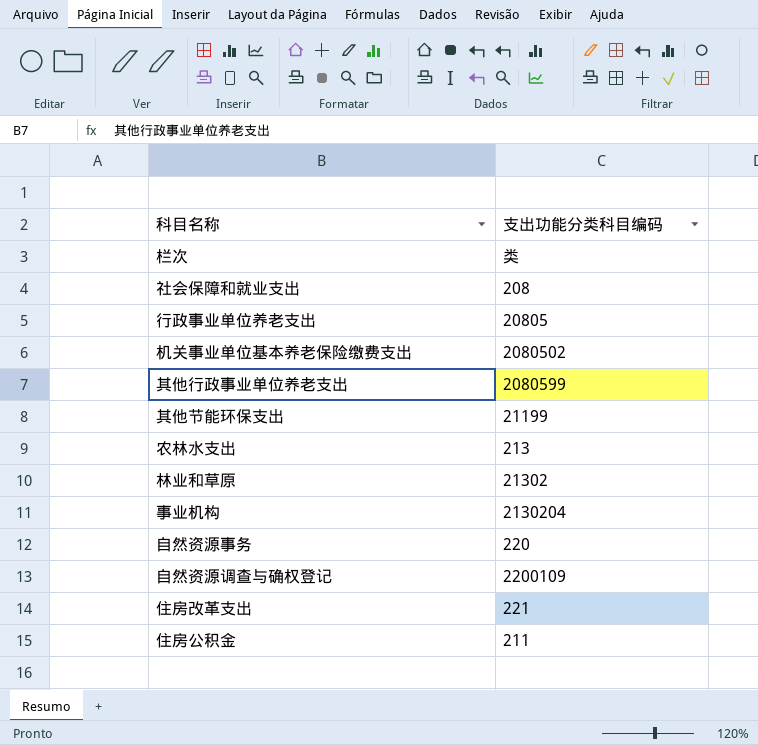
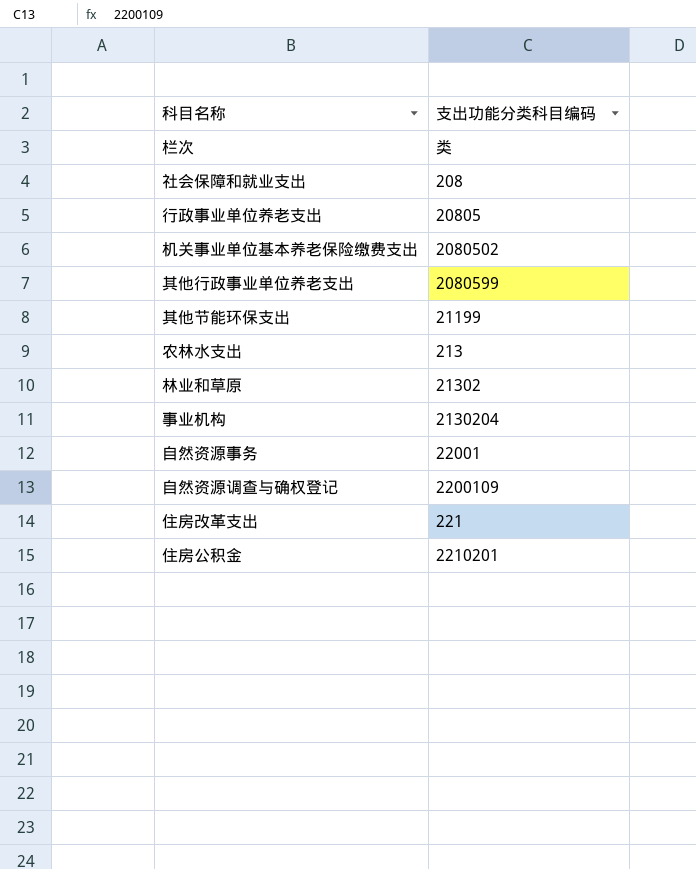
自然资源事务 | 支出功能分类科目编码: 220 -> 22001
住房公积金 | 支出功能分类科目编码: 211 -> 2210201

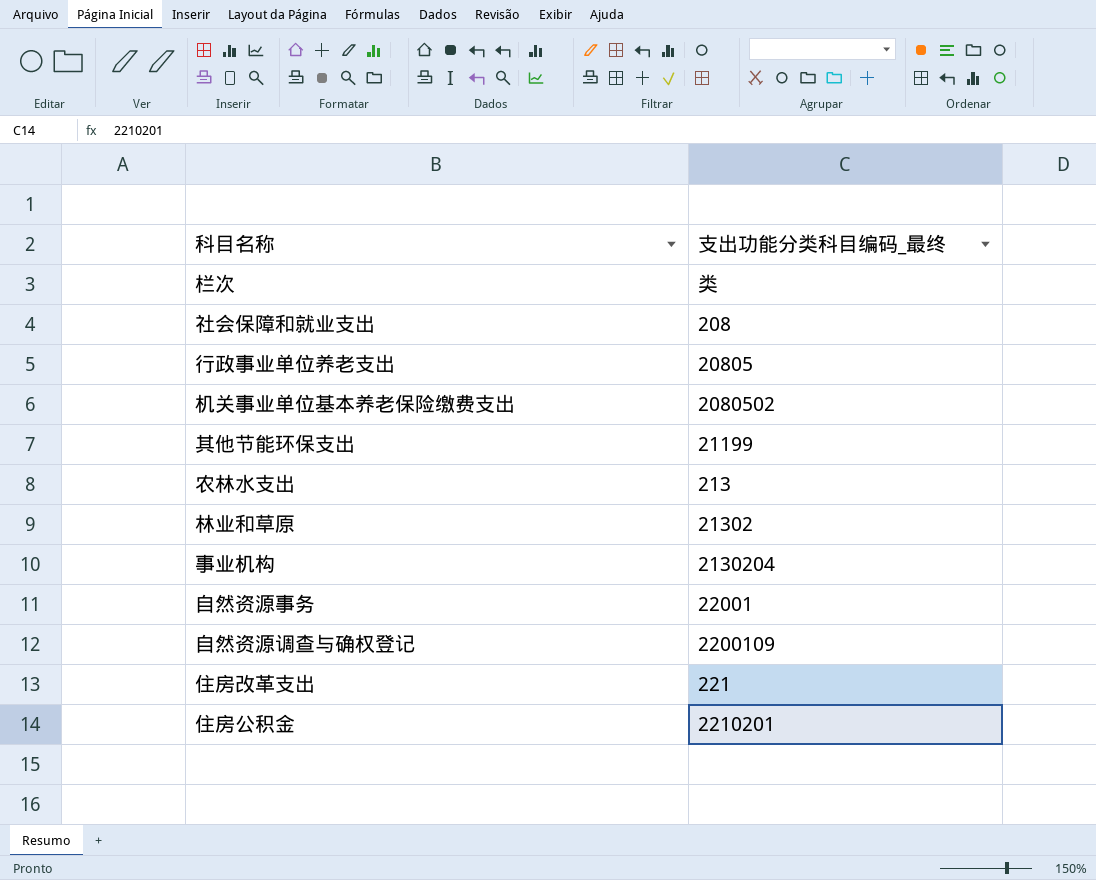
column name: 支出功能分类科目编码 -> 支出功能分类科目编码_最终
row 其他行政事业单位养老支出: 2080599 -> none

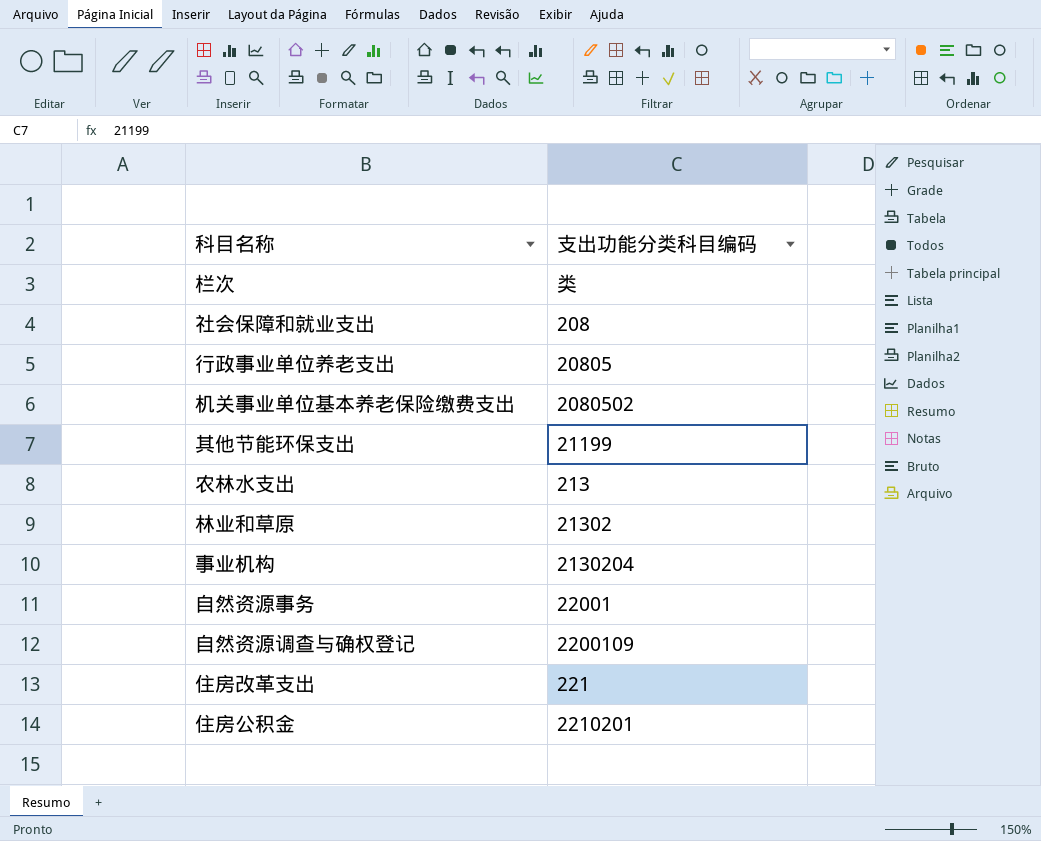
column name: 支出功能分类科目编码_最终 -> 支出功能分类科目编码

